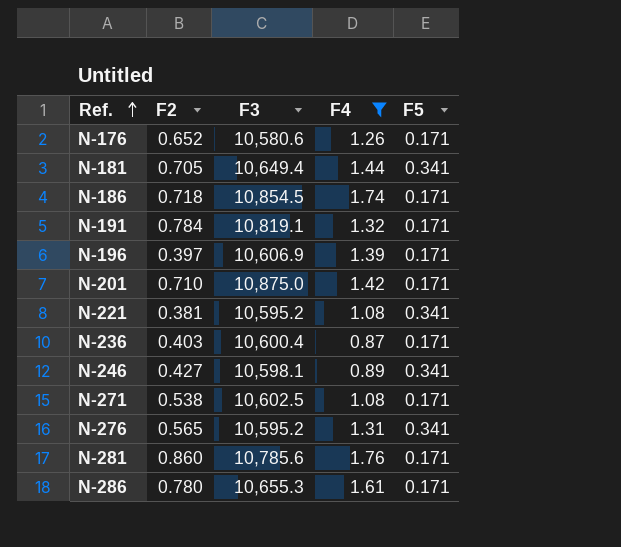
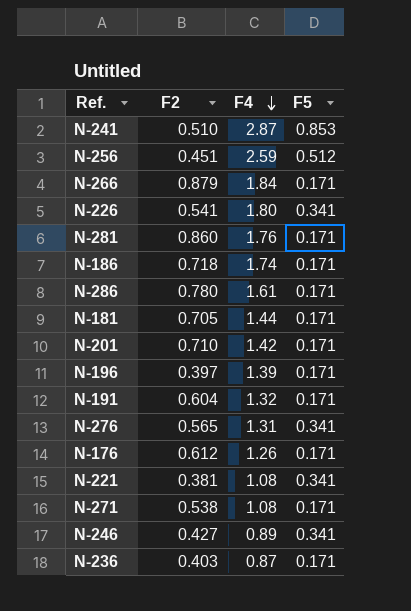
filter: F4 <= 1.76 -> none
row order: Ref. ascending -> F4 descending
column F3 | position: 3 -> none
N-181 | F5: 0.341 -> 0.171
N-191 | F2: 0.784 -> 0.604
N-176 | F2: 0.652 -> 0.612

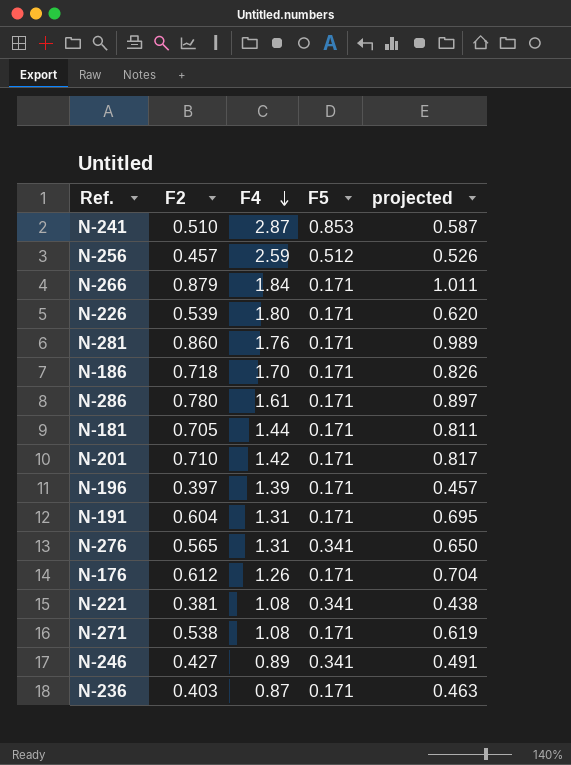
column projected | formula: none -> [F2] * 1.15
N-256 | F2: 0.451 -> 0.457
N-226 | F2: 0.541 -> 0.539
N-226 | F5: 0.341 -> 0.171
N-186 | F4: 1.74 -> 1.70
N-191 | F4: 1.32 -> 1.31

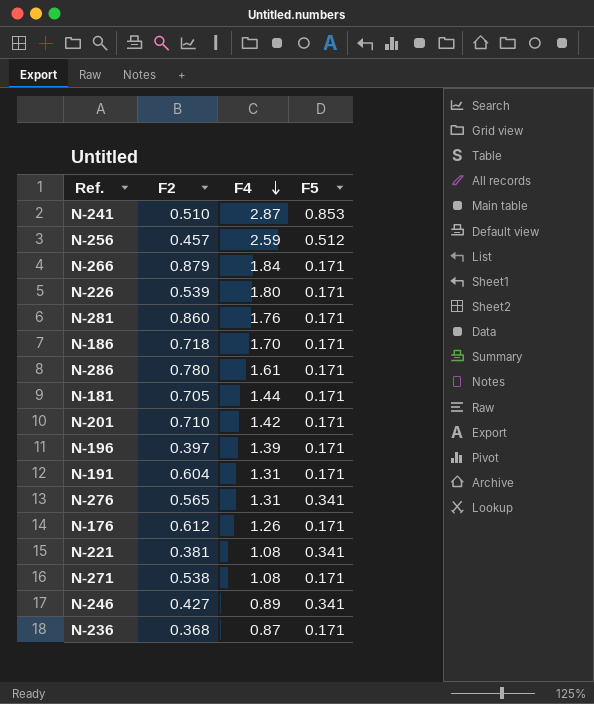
column projected | formula: [F2] * 1.15 -> none
N-236 | F2: 0.403 -> 0.368

